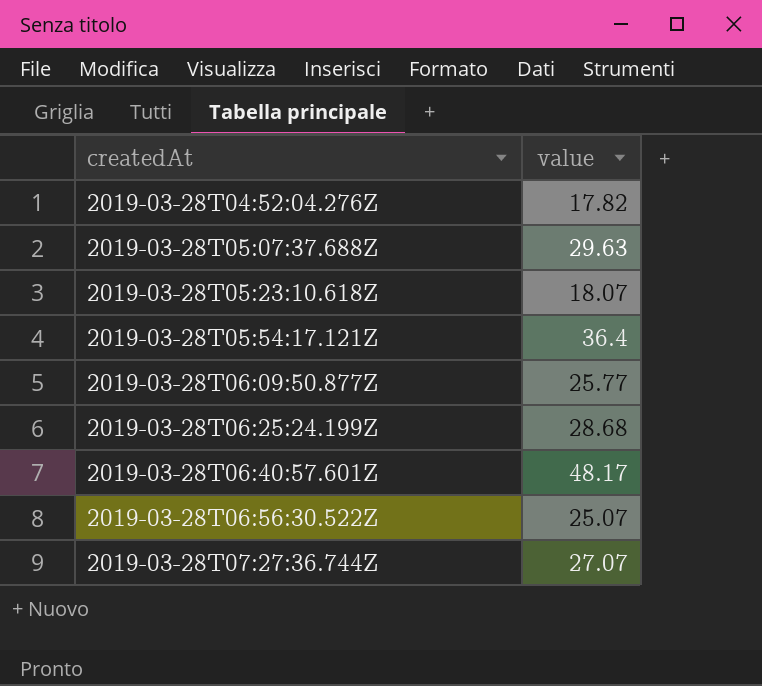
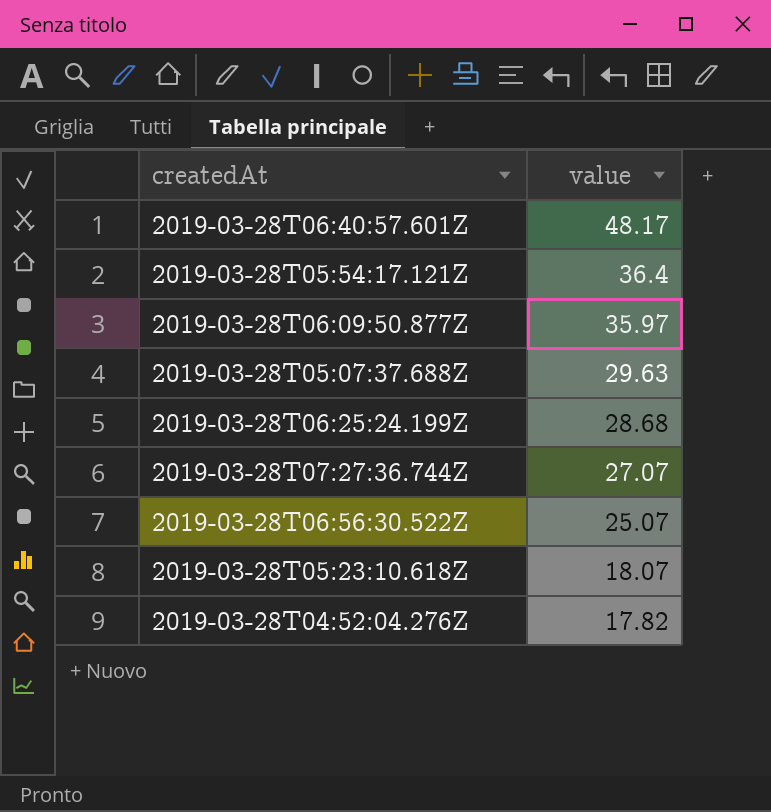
row order: createdAt ascending -> value descending
2019-03-28T06:09:50.877Z | value: 25.77 -> 35.97

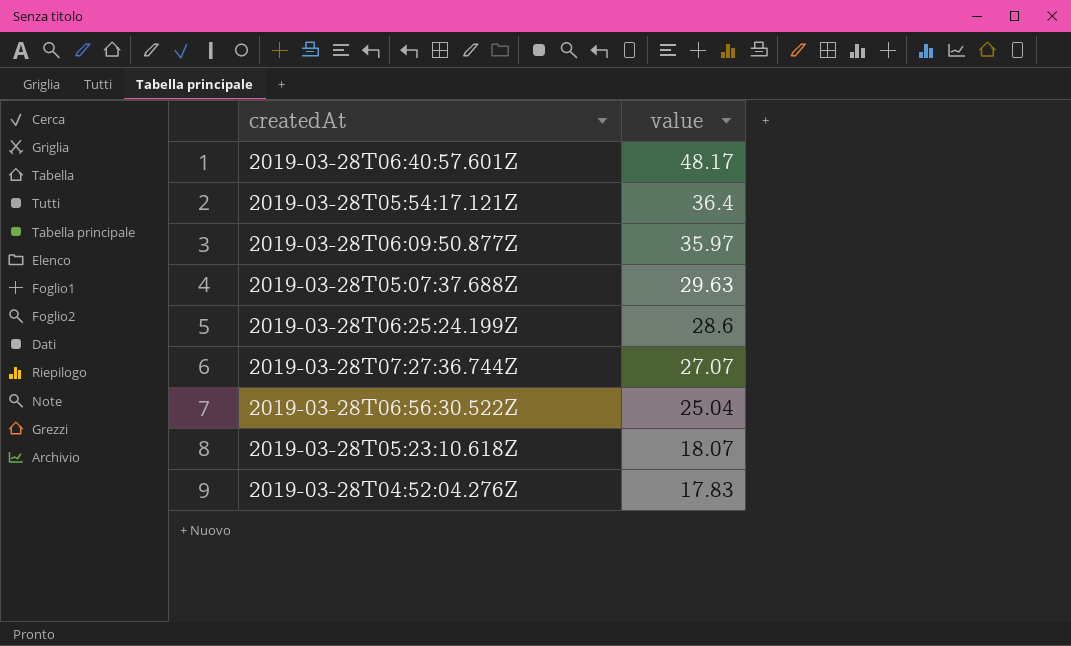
2019-03-28T06:25:24.199Z | value: 28.68 -> 28.6
2019-03-28T06:56:30.522Z | value: 25.07 -> 25.04
2019-03-28T04:52:04.276Z | value: 17.82 -> 17.83

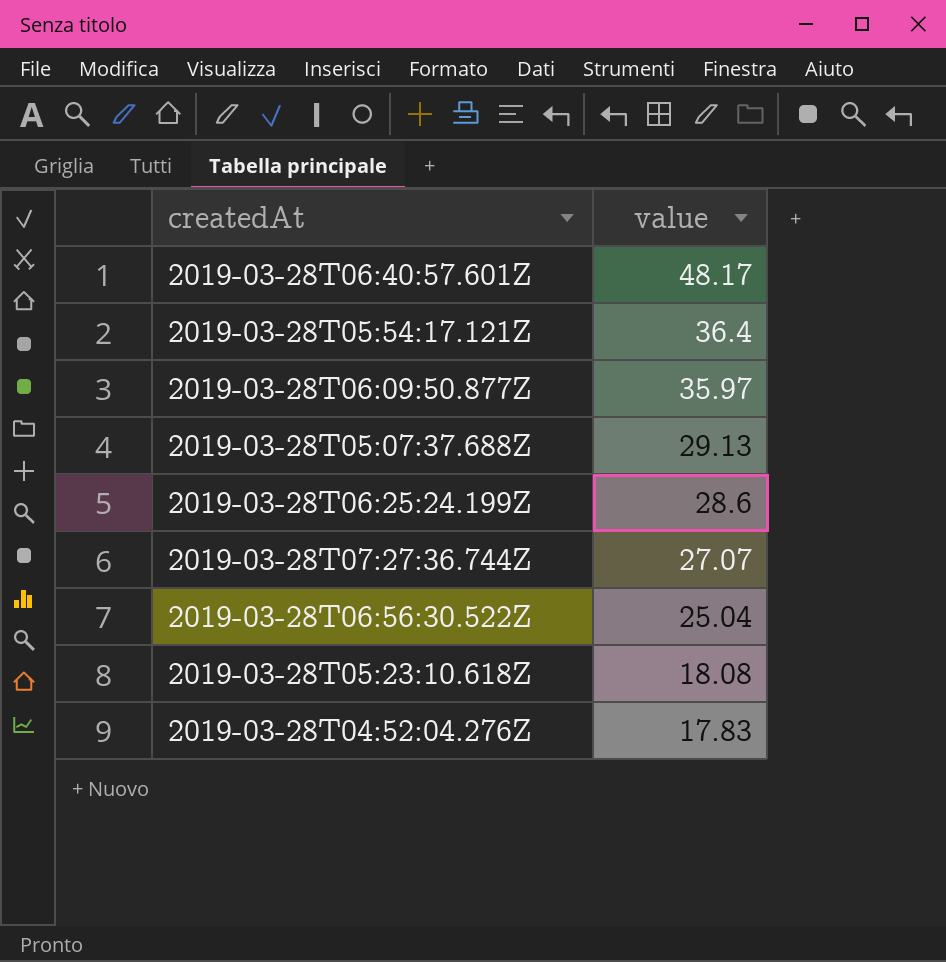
2019-03-28T05:07:37.688Z | value: 29.63 -> 29.13
2019-03-28T05:23:10.618Z | value: 18.07 -> 18.08

